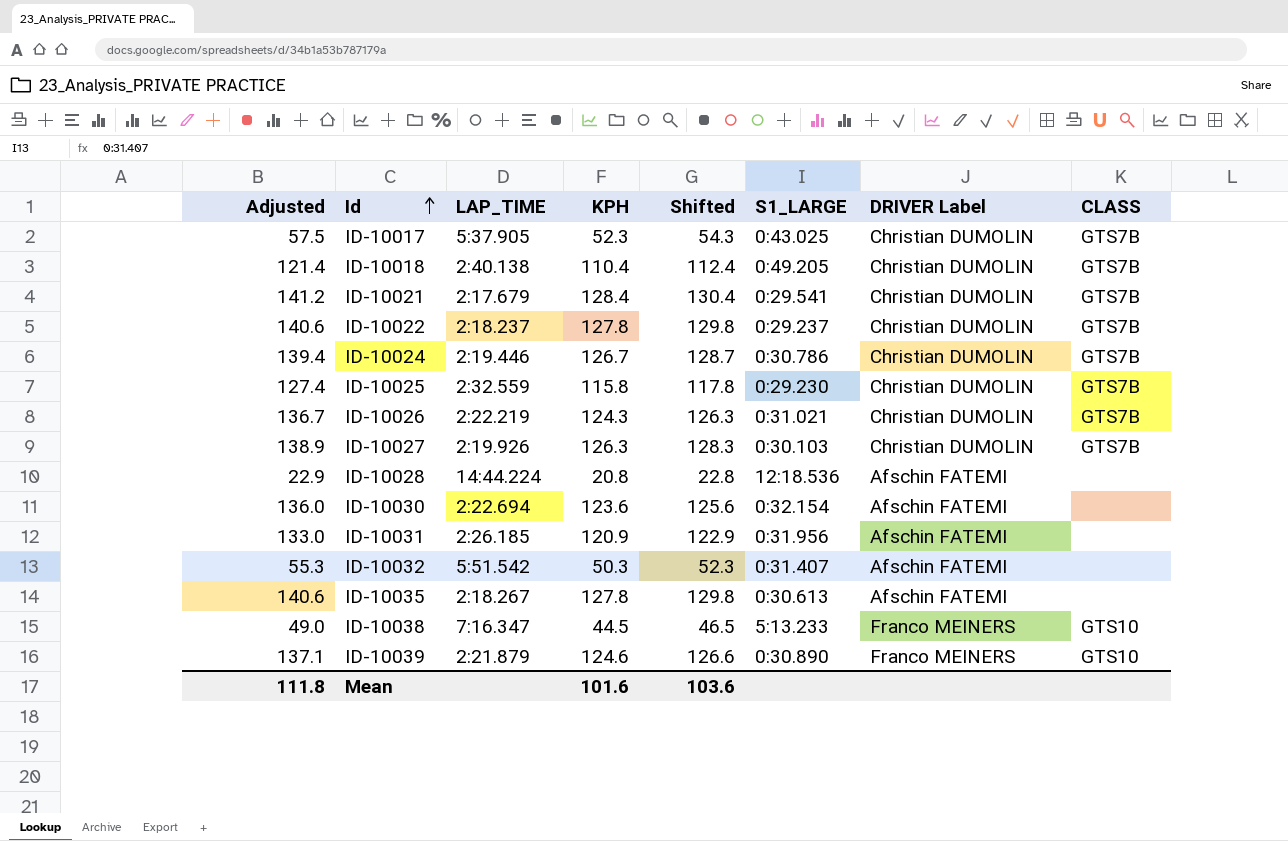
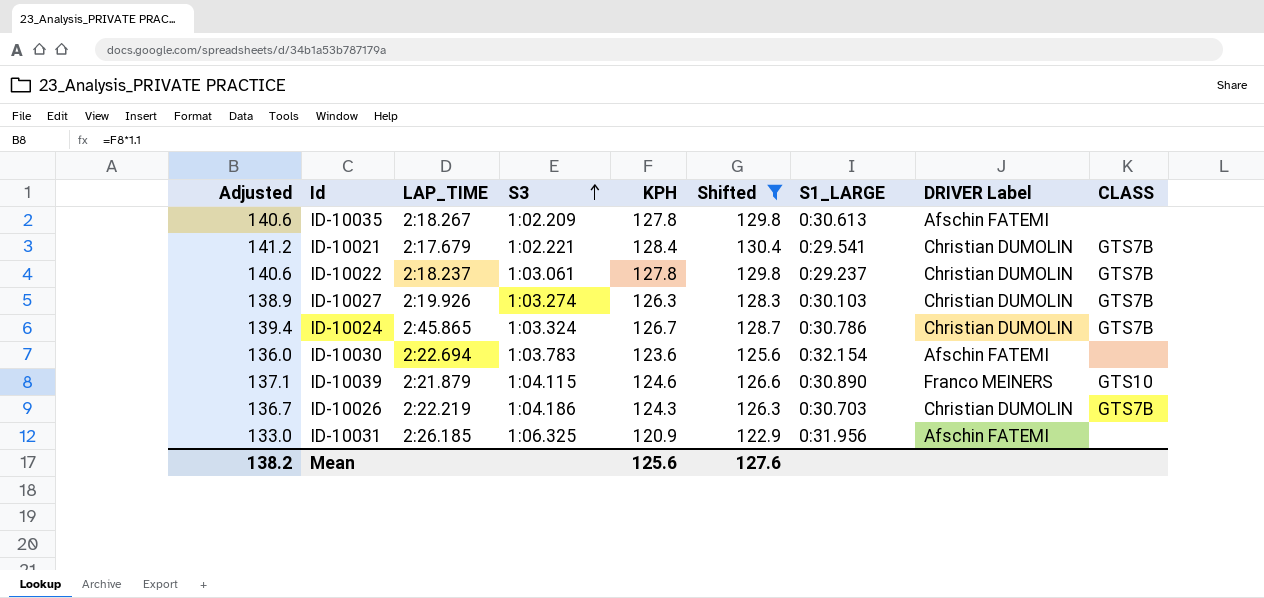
filter: none -> Shifted >= 122.9
row order: Id ascending -> S3 ascending
column S3 | position: none -> 4
ID-10024 | LAP_TIME: 2:19.446 -> 2:45.865
ID-10026 | S1_LARGE: 0:31.021 -> 0:30.703
Mean | Adjusted: 111.8 -> 138.2
Mean | KPH: 101.6 -> 125.6
Mean | Shifted: 103.6 -> 127.6

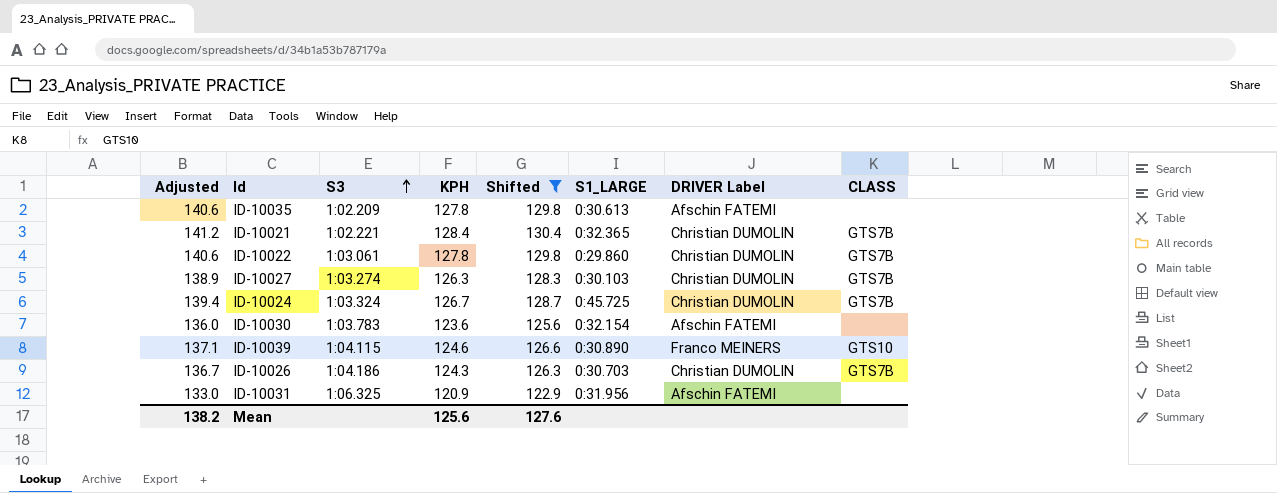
column LAP_TIME | position: 3 -> none
ID-10021 | S1_LARGE: 0:29.541 -> 0:32.365
ID-10022 | S1_LARGE: 0:29.237 -> 0:29.860
ID-10024 | S1_LARGE: 0:30.786 -> 0:45.725

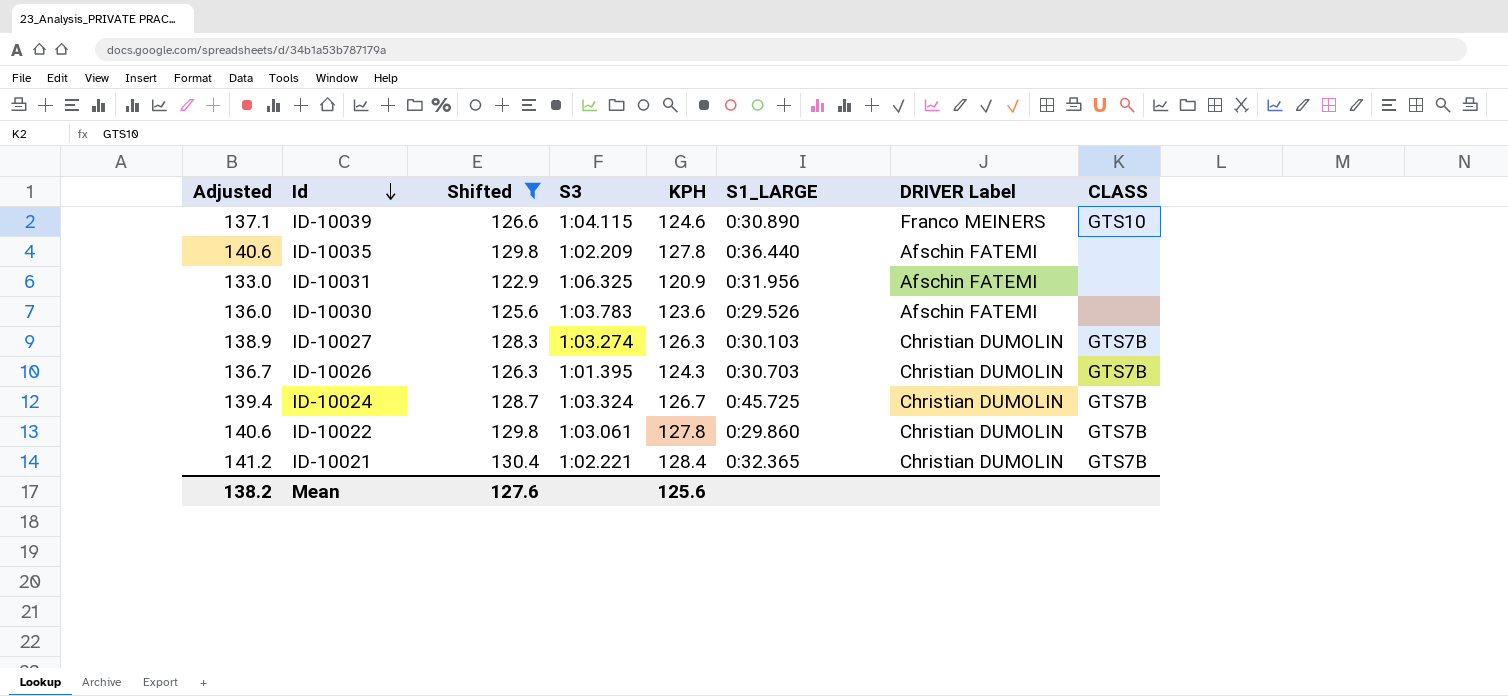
row order: S3 ascending -> Id descending
column Shifted | position: 5 -> 3
ID-10035 | S1_LARGE: 0:30.613 -> 0:36.440
ID-10030 | S1_LARGE: 0:32.154 -> 0:29.526
ID-10026 | S3: 1:04.186 -> 1:01.395

